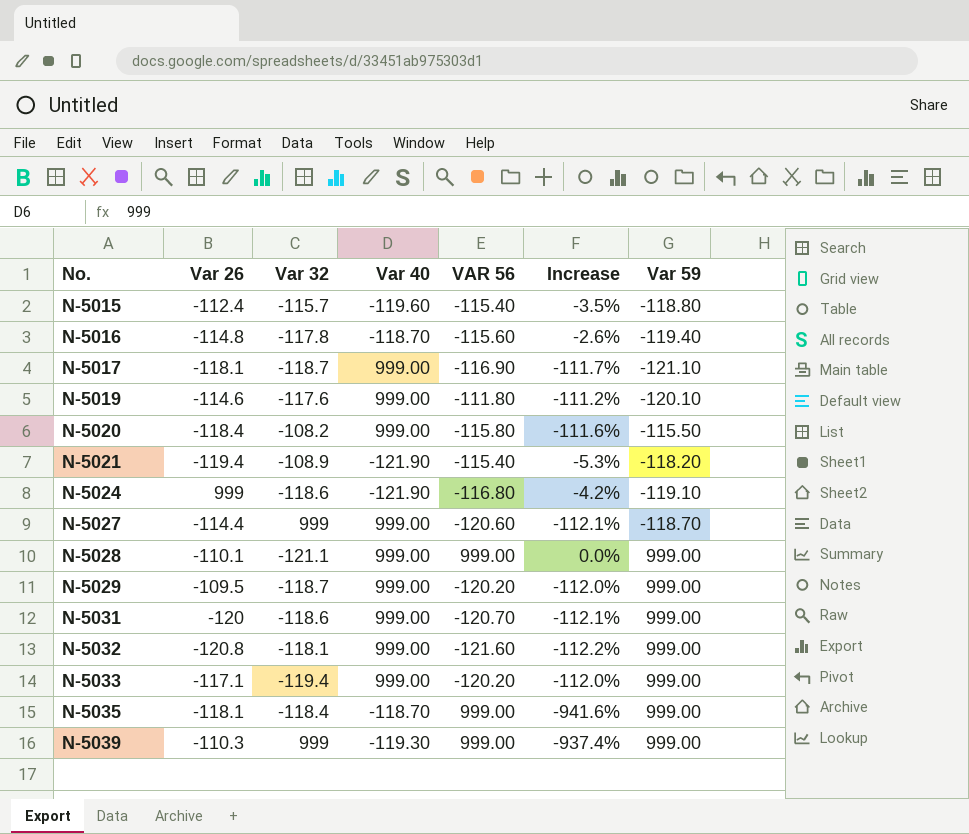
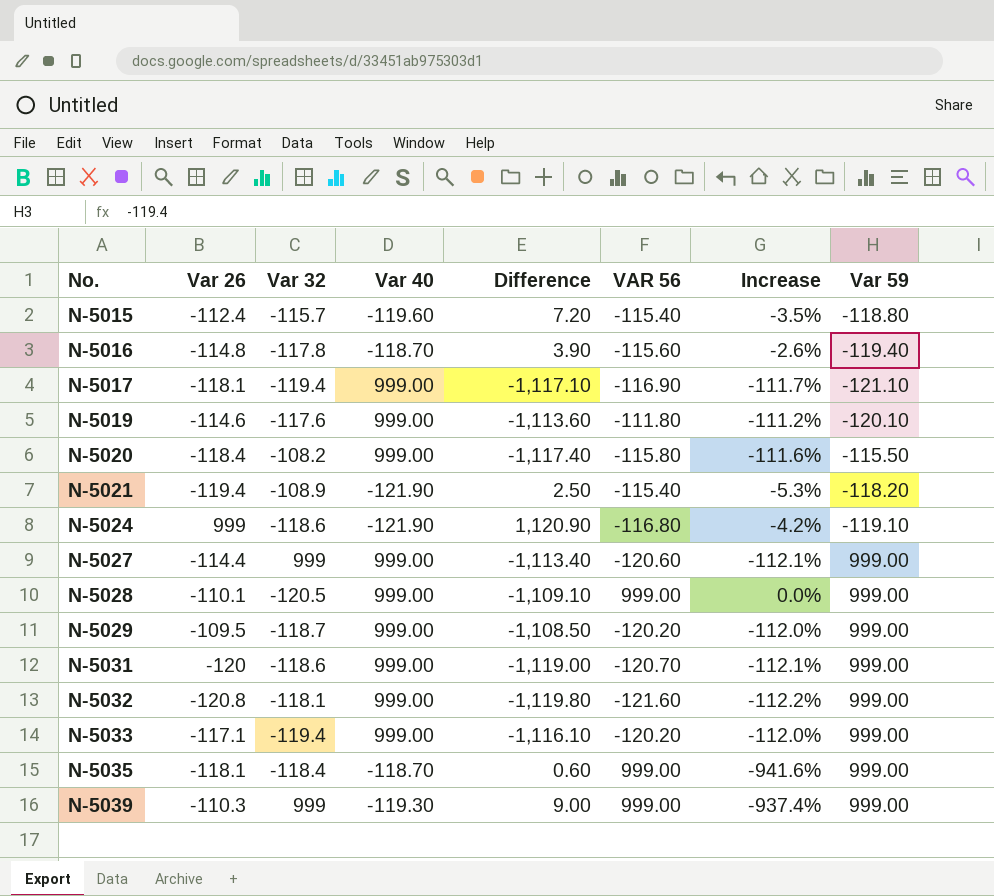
column Difference | formula: none -> [Var 26] - [Var 40]
N-5017 | Var 32: -118.7 -> -119.4
N-5027 | Var 59: -118.70 -> 999.00
N-5028 | Var 32: -121.1 -> -120.5

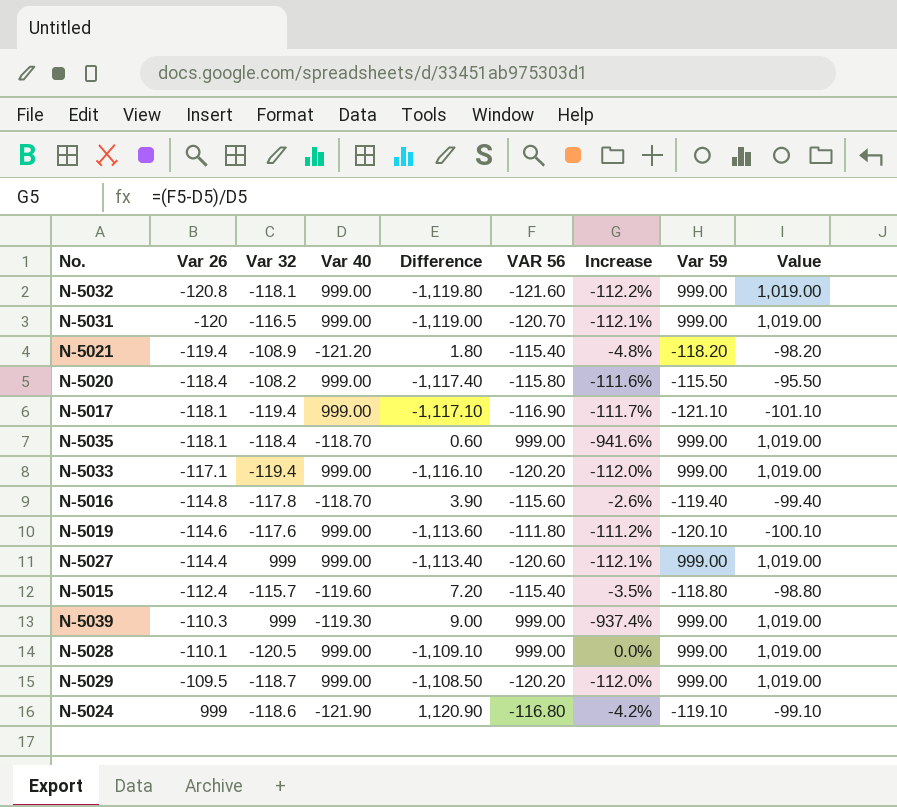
row order: No. ascending -> Var 26 ascending
column Value | formula: none -> [Var 59] + 20
N-5031 | Var 32: -118.6 -> -116.5
N-5021 | Var 40: -121.90 -> -121.20
N-5021 | Difference: 2.50 -> 1.80
N-5021 | Increase: -5.3% -> -4.8%

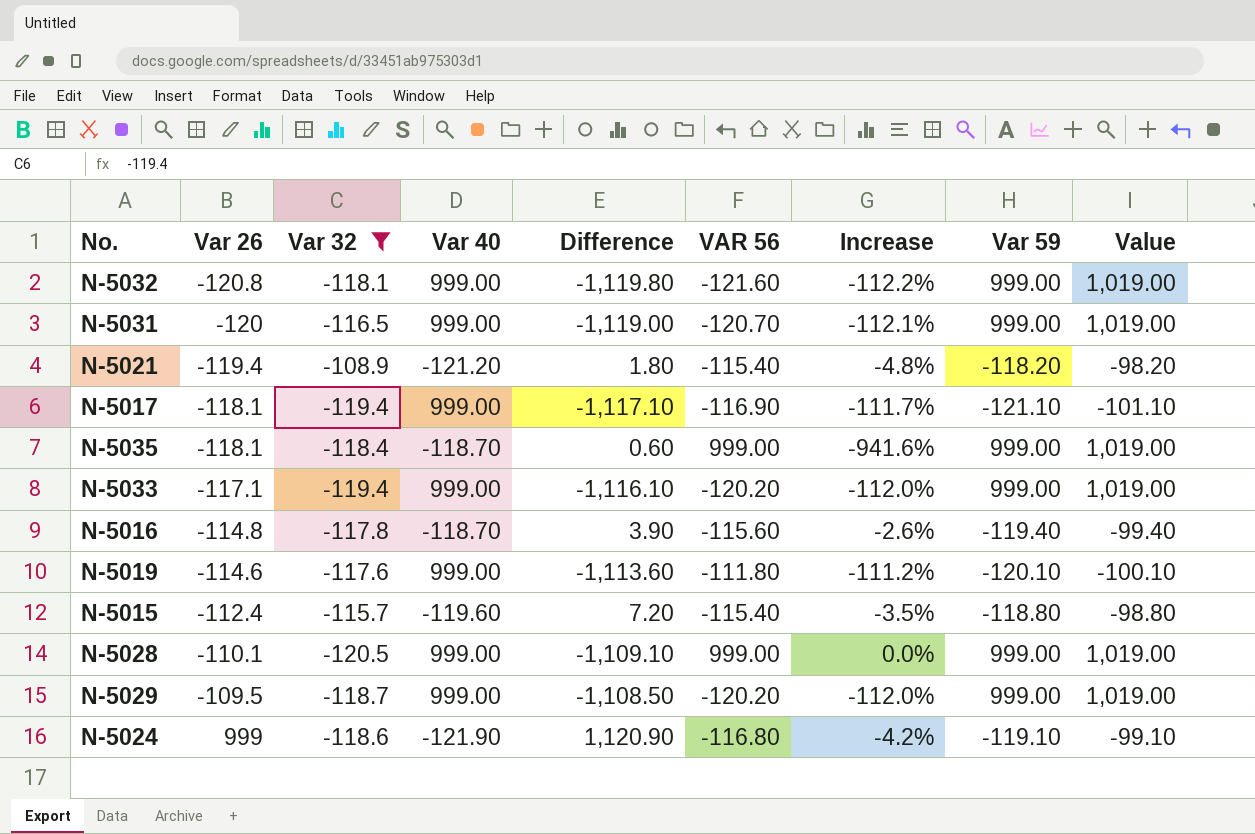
filter: none -> Var 32 <= -108.9

